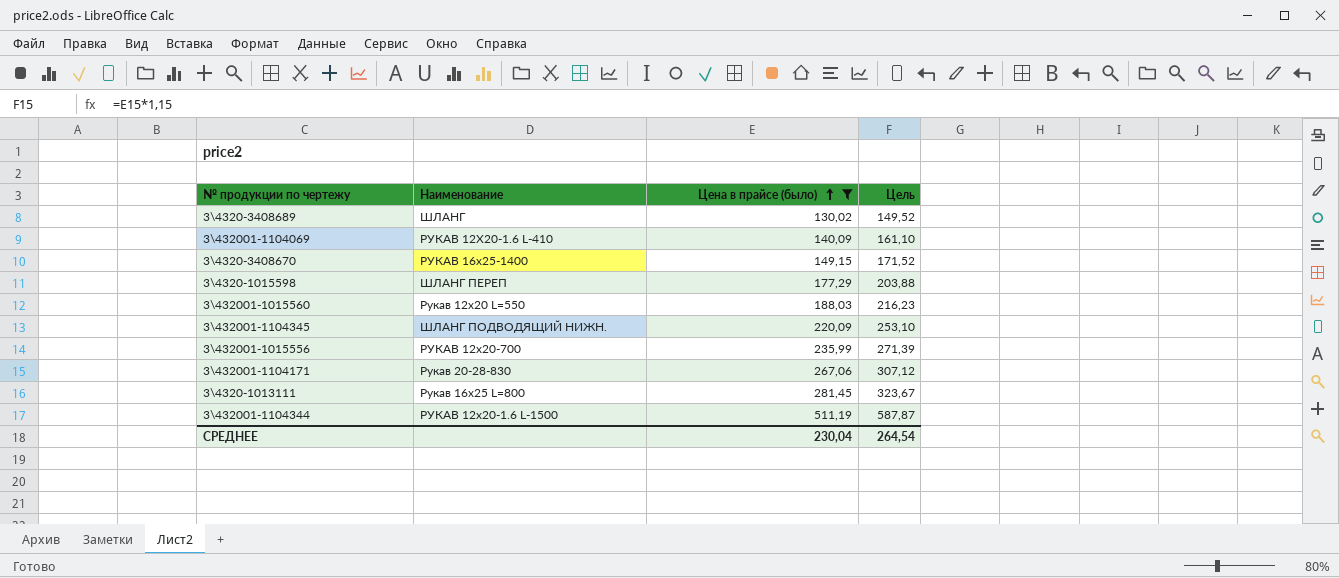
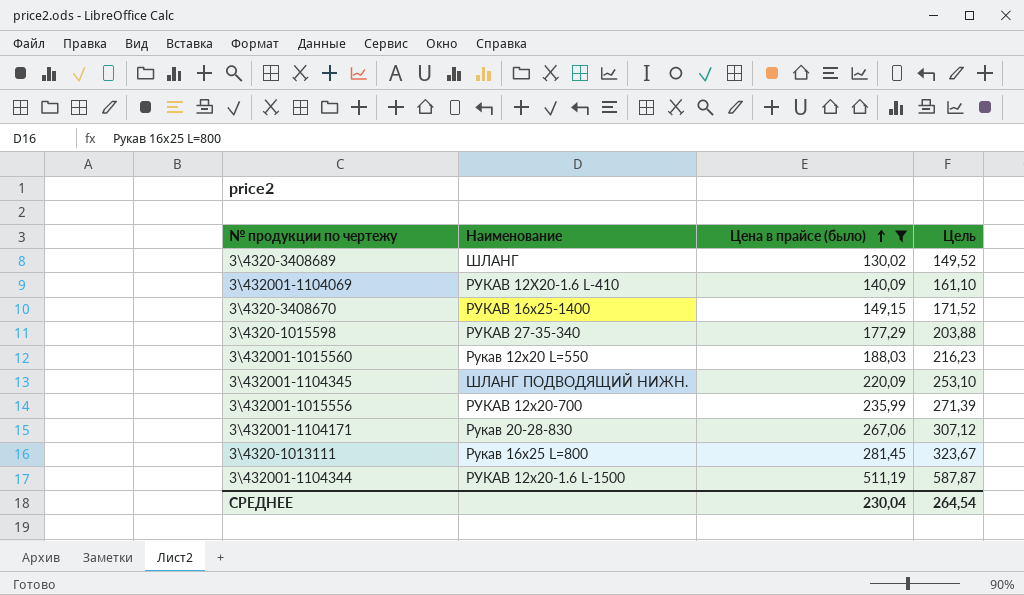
3\4320-1015598 | Наименование: ШЛАНГ ПЕРЕП -> РУКАВ 27-35-340

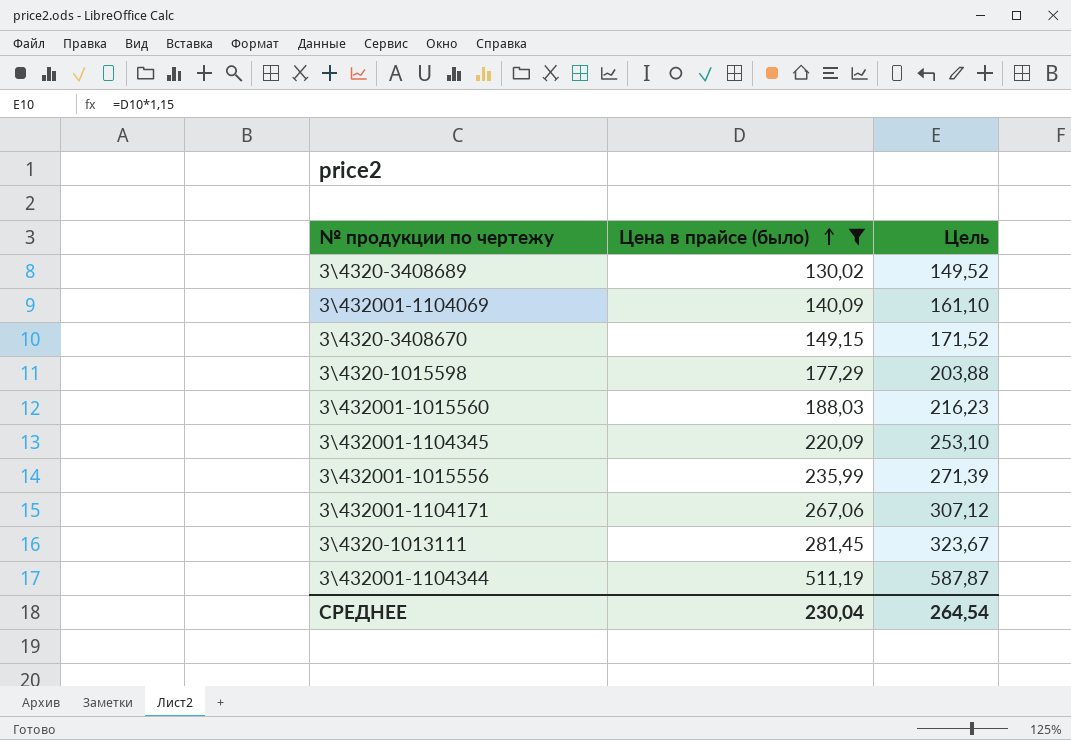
column Наименование | position: 2 -> none

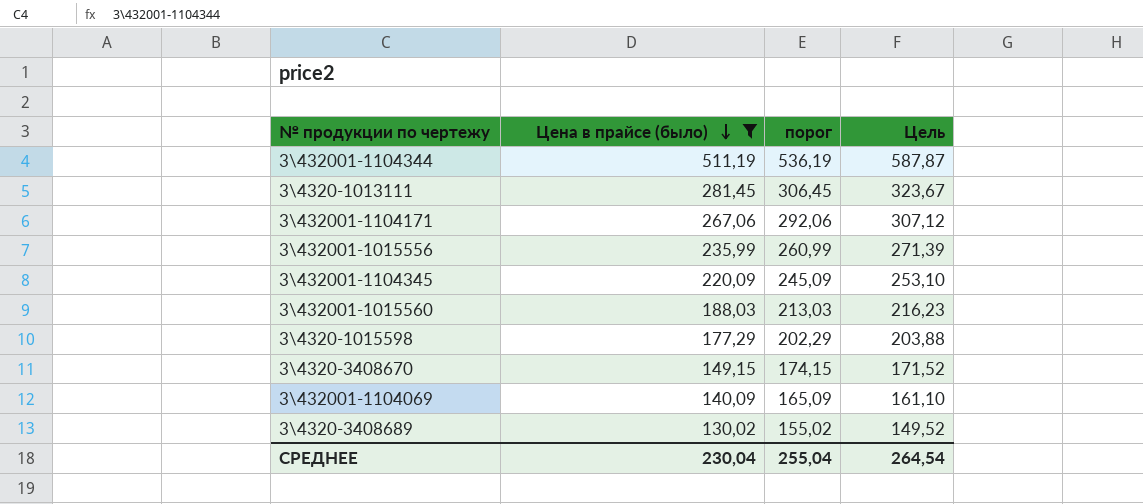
row order: Цена в прайсе (было) ascending -> Цена в прайсе (было) descending
column порог | formula: none -> [Цена в прайсе (было)] + 25

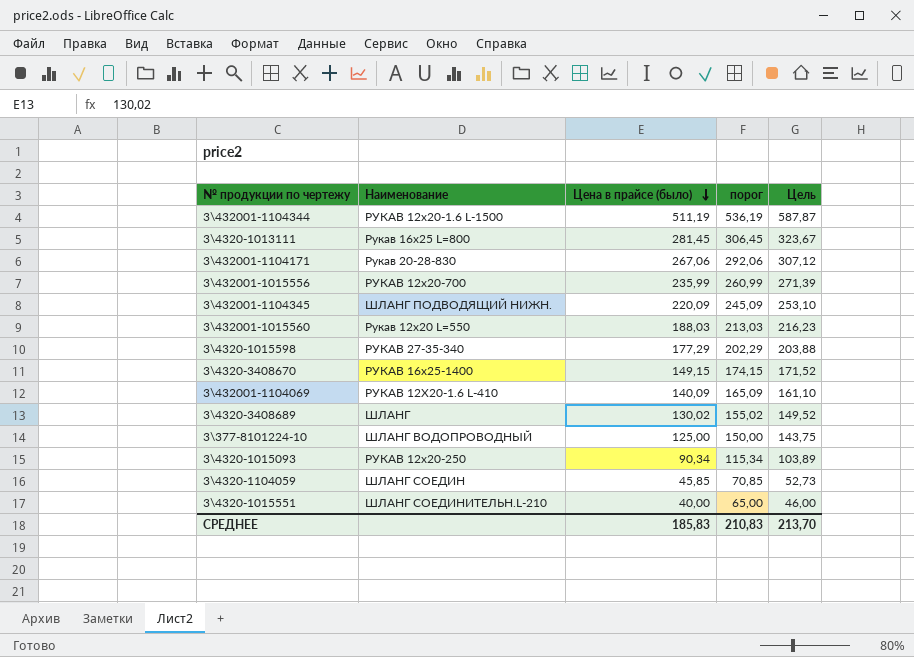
filter: Цена в прайсе (было) >= 130,02 -> none
column Наименование | position: none -> 2
СРЕДНЕЕ | Цена в прайсе (было): 230,04 -> 185,83
СРЕДНЕЕ | порог: 255,04 -> 210,83
СРЕДНЕЕ | Цель: 264,54 -> 213,70

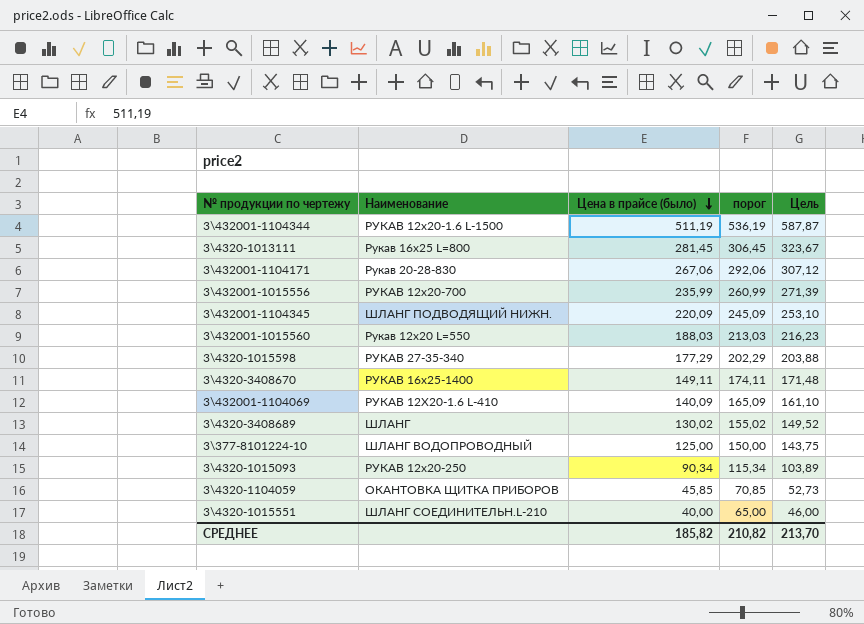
3\4320-3408670 | Цена в прайсе (было): 149,15 -> 149,11
3\4320-3408670 | порог: 174,15 -> 174,11
3\4320-3408670 | Цель: 171,52 -> 171,48
3\4320-1104059 | Наименование: ШЛАНГ СОЕДИН -> ОКАНТОВКА ЩИТКА ПРИБОРОВ
СРЕДНЕЕ | Цена в прайсе (было): 185,83 -> 185,82
СРЕДНЕЕ | порог: 210,83 -> 210,82

